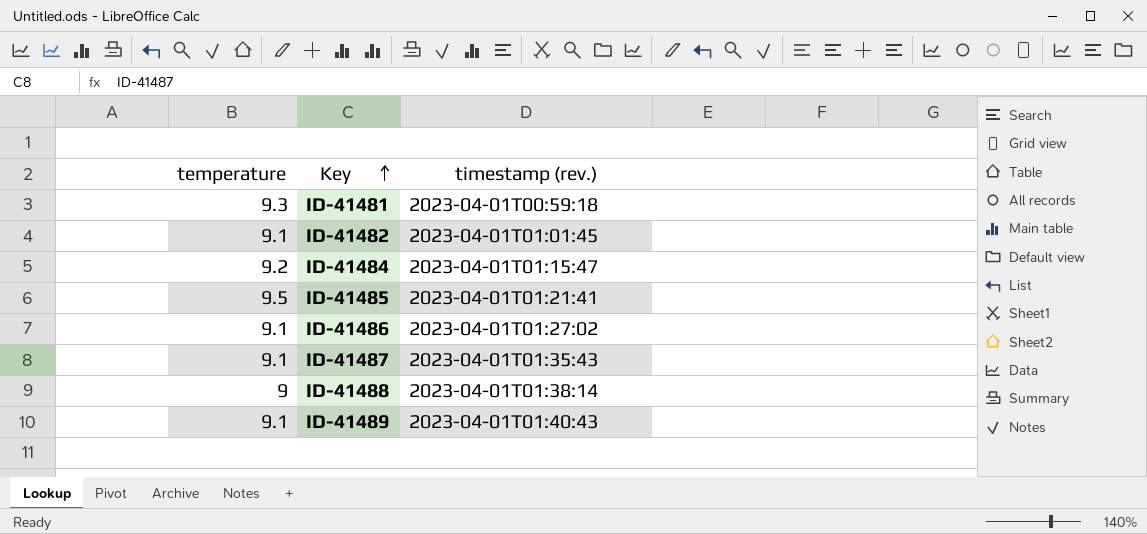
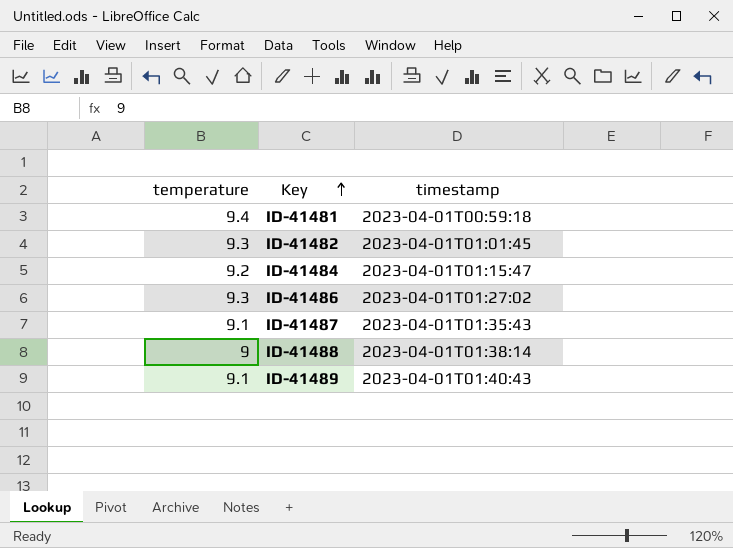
column name: timestamp (rev.) -> timestamp
row ID-41485: 9.5 | 2023-04-01T01:21:41 -> none
ID-41481 | temperature: 9.3 -> 9.4
ID-41482 | temperature: 9.1 -> 9.3
ID-41486 | temperature: 9.1 -> 9.3

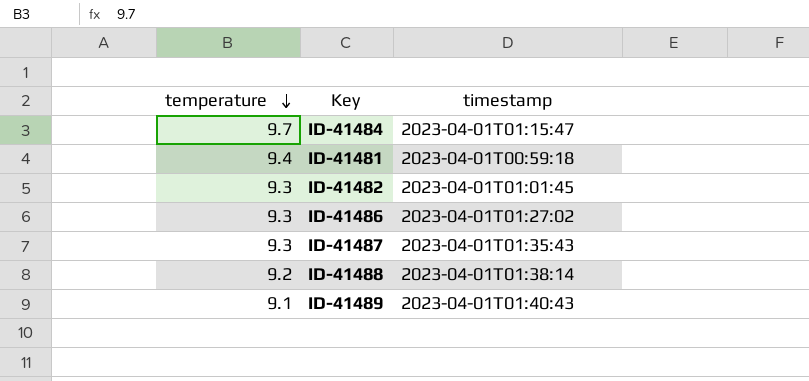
row order: Key ascending -> temperature descending
ID-41484 | temperature: 9.2 -> 9.7
ID-41487 | temperature: 9.1 -> 9.3
ID-41488 | temperature: 9 -> 9.2

